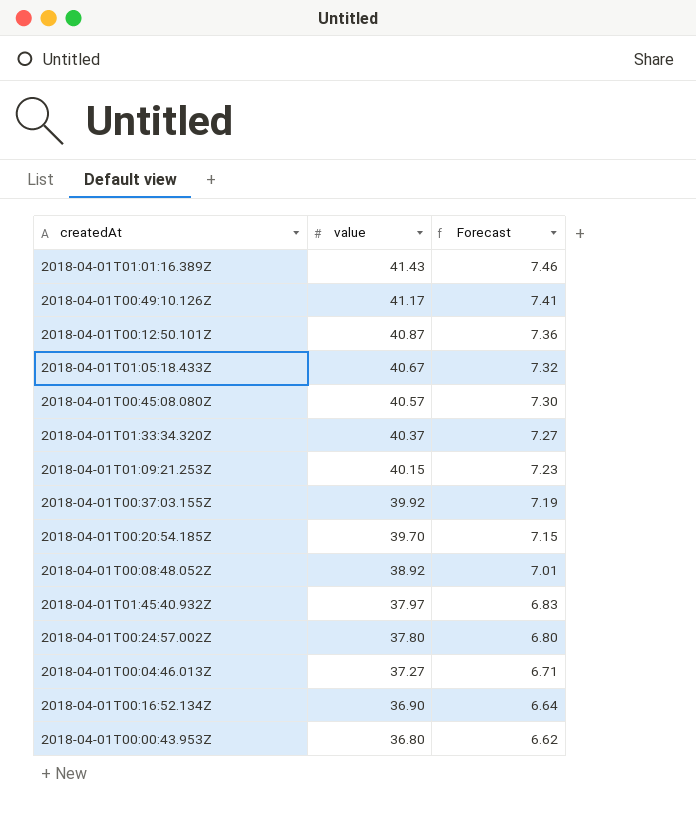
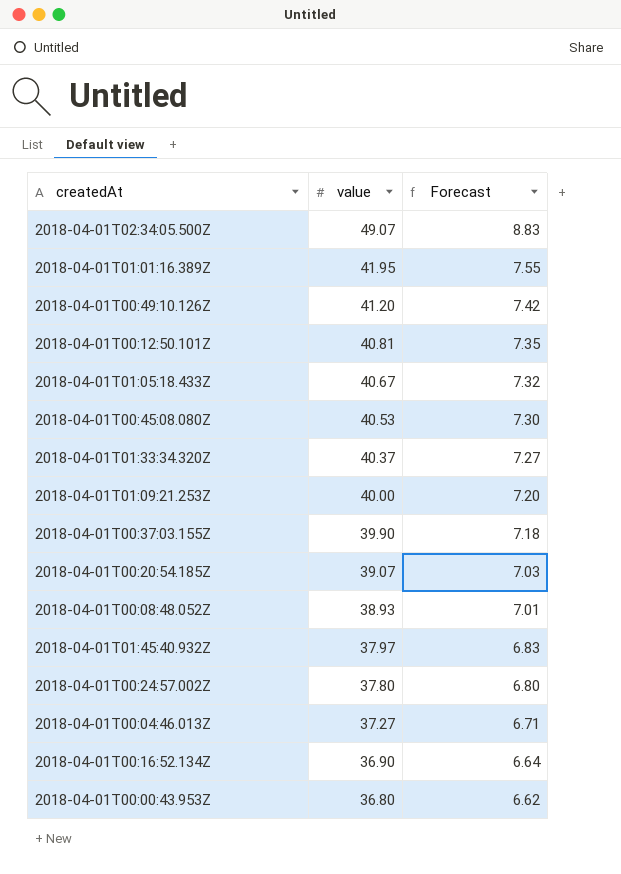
row 2018-04-01T02:34:05.500Z: none -> 49.07 | 8.83
2018-04-01T01:01:16.389Z | value: 41.43 -> 41.95
2018-04-01T01:01:16.389Z | Forecast: 7.46 -> 7.55
2018-04-01T00:49:10.126Z | value: 41.17 -> 41.20
2018-04-01T00:49:10.126Z | Forecast: 7.41 -> 7.42
2018-04-01T00:12:50.101Z | value: 40.87 -> 40.81
2018-04-01T00:12:50.101Z | Forecast: 7.36 -> 7.35
2018-04-01T00:45:08.080Z | value: 40.57 -> 40.53
2018-04-01T01:09:21.253Z | value: 40.15 -> 40.00
2018-04-01T01:09:21.253Z | Forecast: 7.23 -> 7.20
2018-04-01T00:37:03.155Z | value: 39.92 -> 39.90
2018-04-01T00:37:03.155Z | Forecast: 7.19 -> 7.18
2018-04-01T00:20:54.185Z | value: 39.70 -> 39.07
2018-04-01T00:20:54.185Z | Forecast: 7.15 -> 7.03
2018-04-01T00:08:48.052Z | value: 38.92 -> 38.93

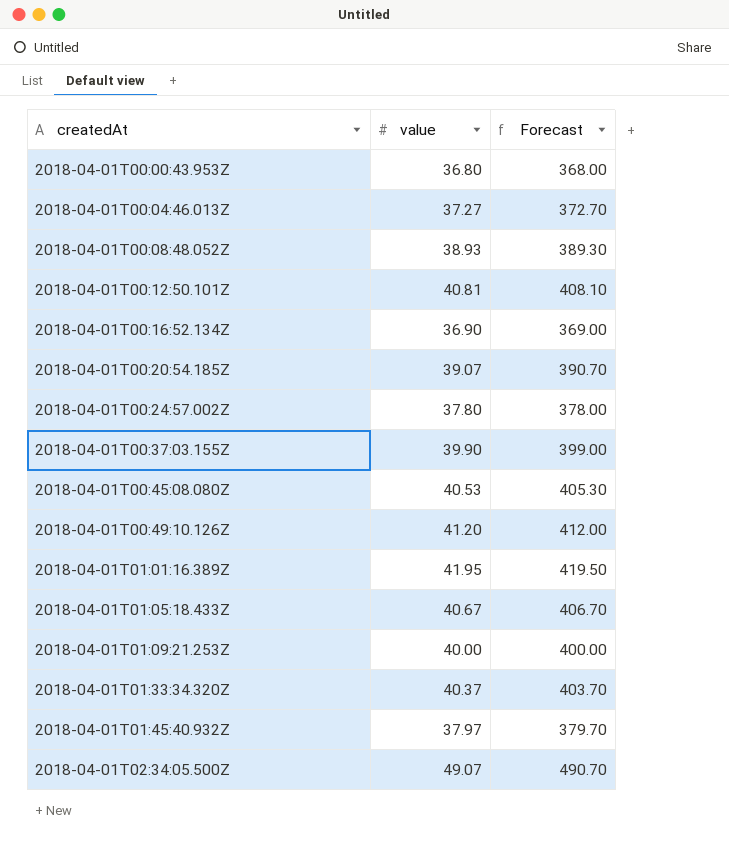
row order: value descending -> createdAt ascending
column Forecast | formula: [value] * 0.18 -> [value] * 10

